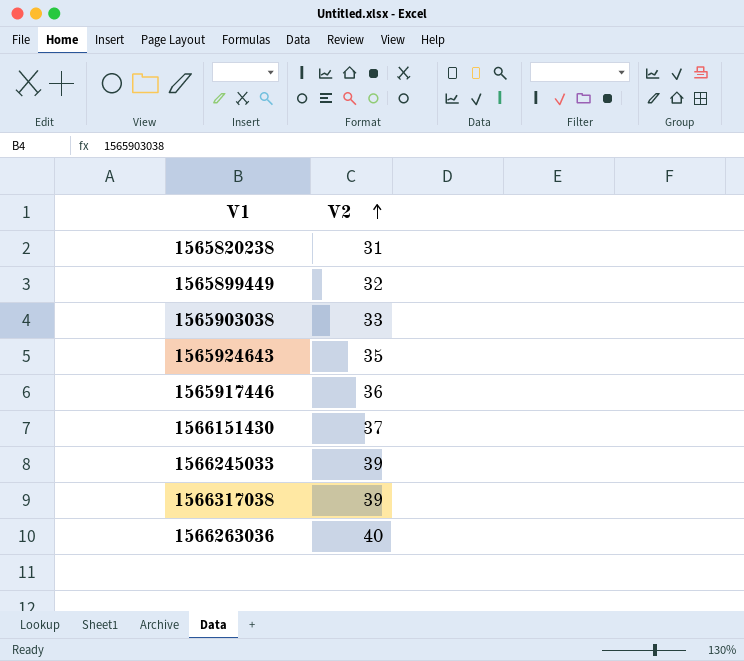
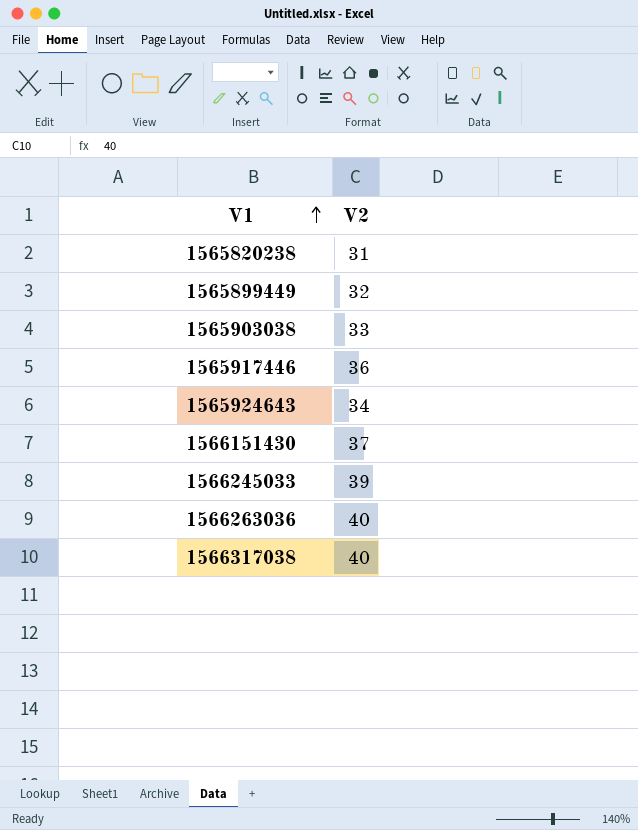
row order: V2 ascending -> V1 ascending
1565924643 | V2: 35 -> 34
1566317038 | V2: 39 -> 40

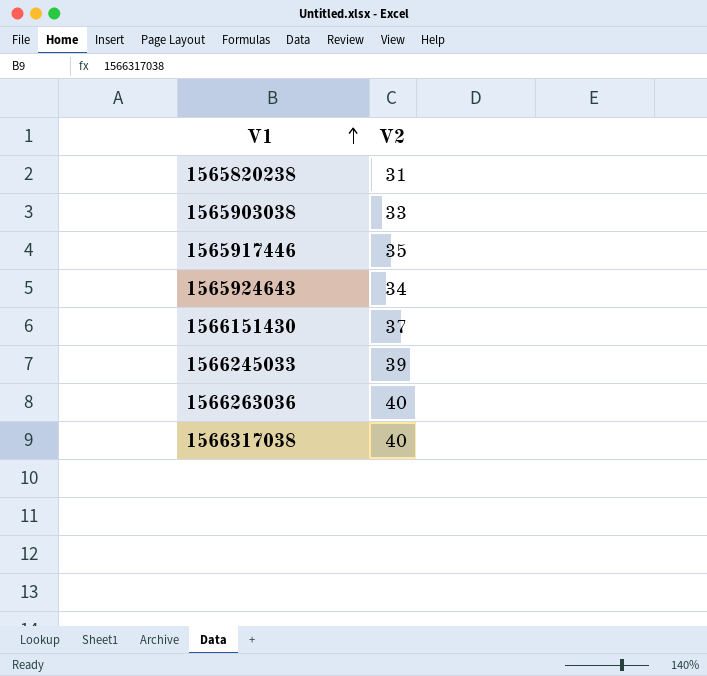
row 1565899449: 32 -> none
1565917446 | V2: 36 -> 35

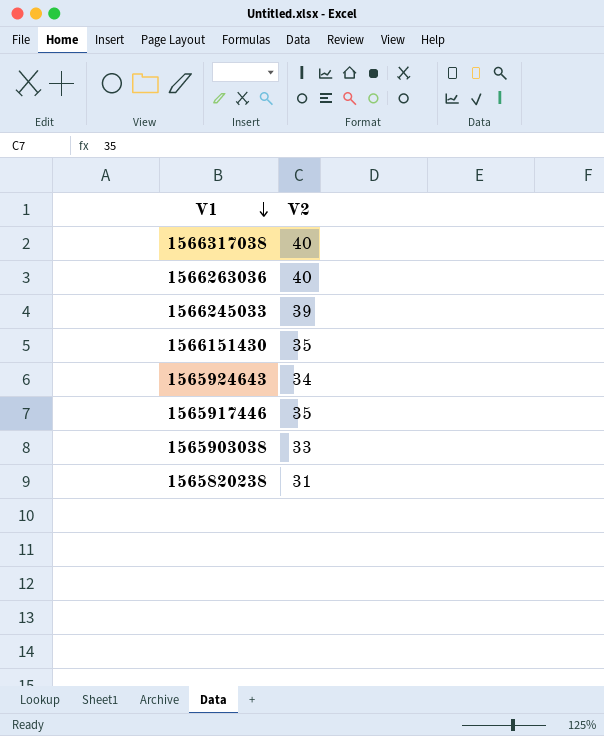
row order: V1 ascending -> V1 descending
1566151430 | V2: 37 -> 35

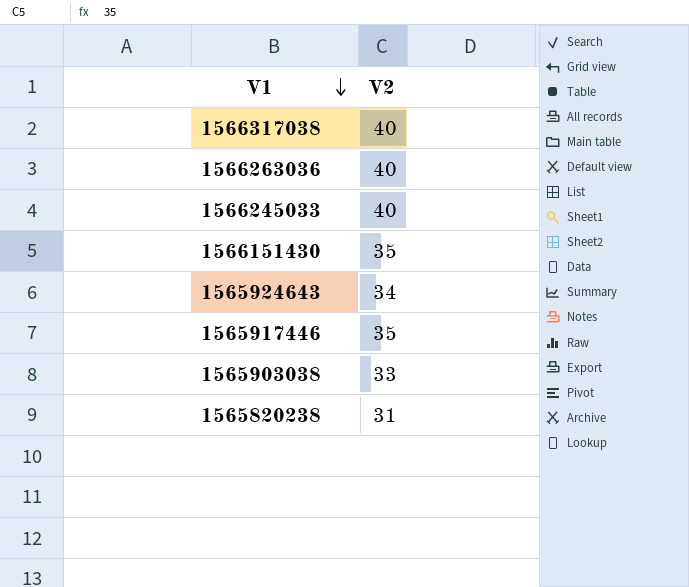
1566245033 | V2: 39 -> 40

